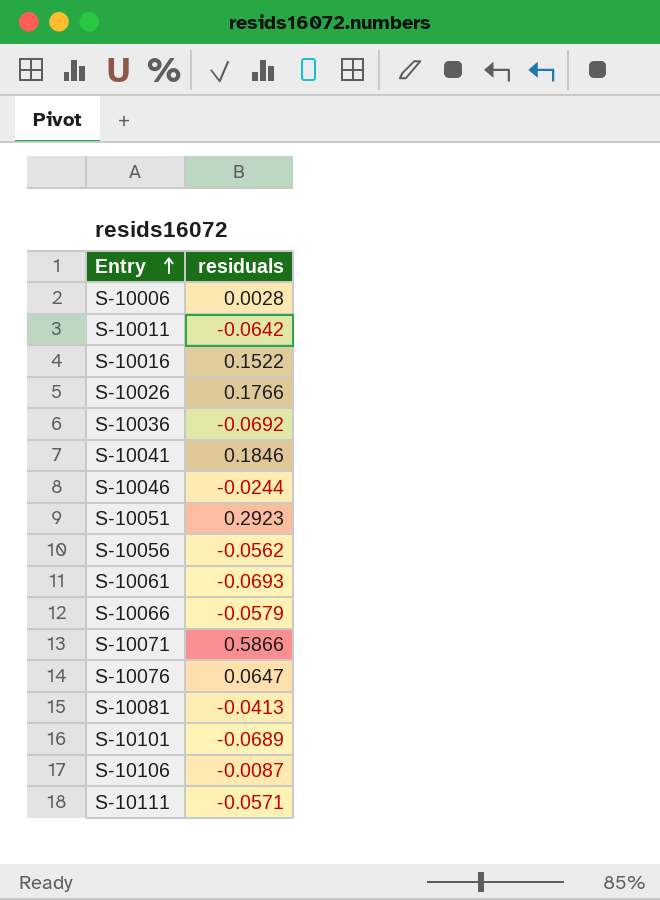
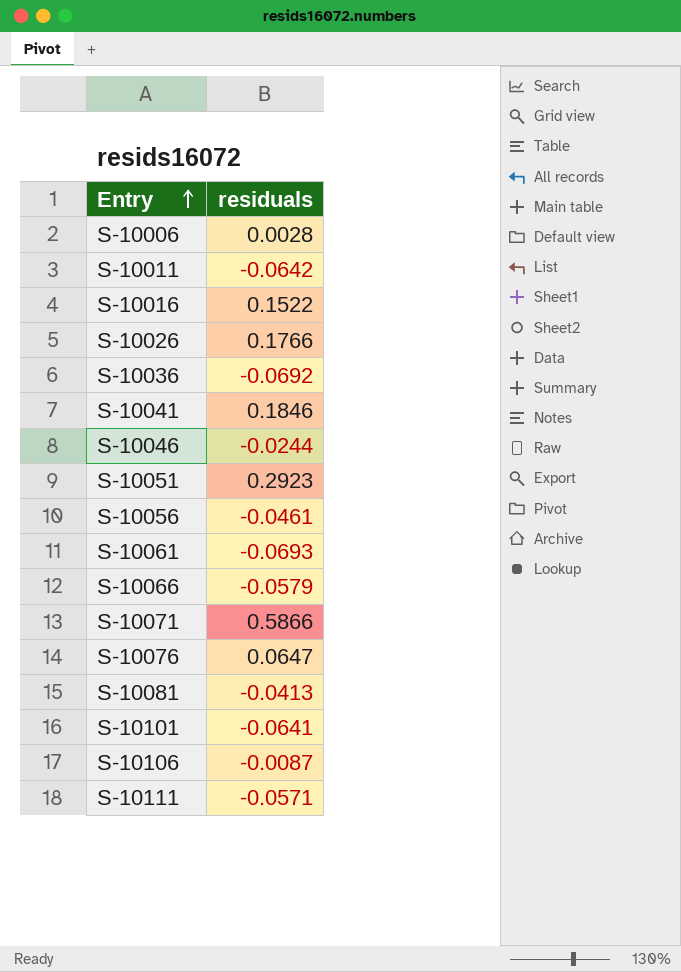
S-10056 | residuals: -0.0562 -> -0.0461
S-10101 | residuals: -0.0689 -> -0.0641

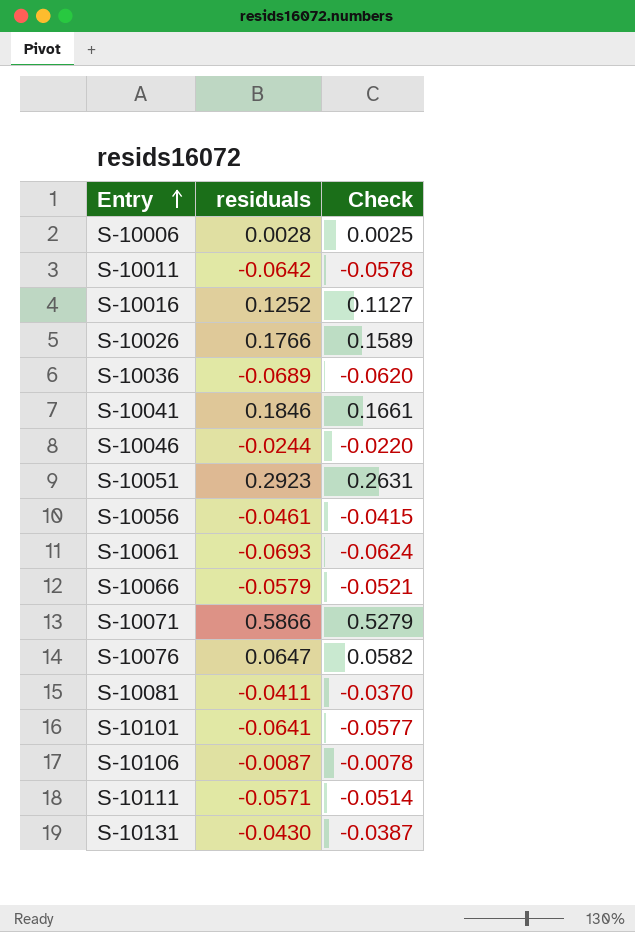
column Check | formula: none -> [residuals] * 0.9
S-10016 | residuals: 0.1522 -> 0.1252
S-10036 | residuals: -0.0692 -> -0.0689
S-10081 | residuals: -0.0413 -> -0.0411
row S-10131: none -> -0.0430 | -0.0387

